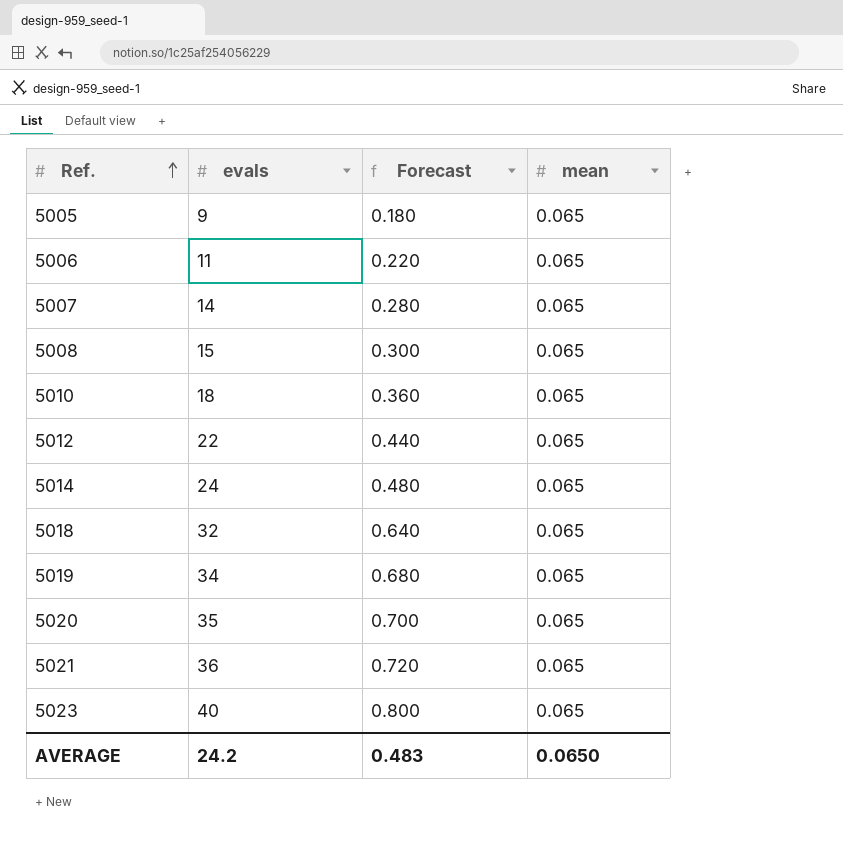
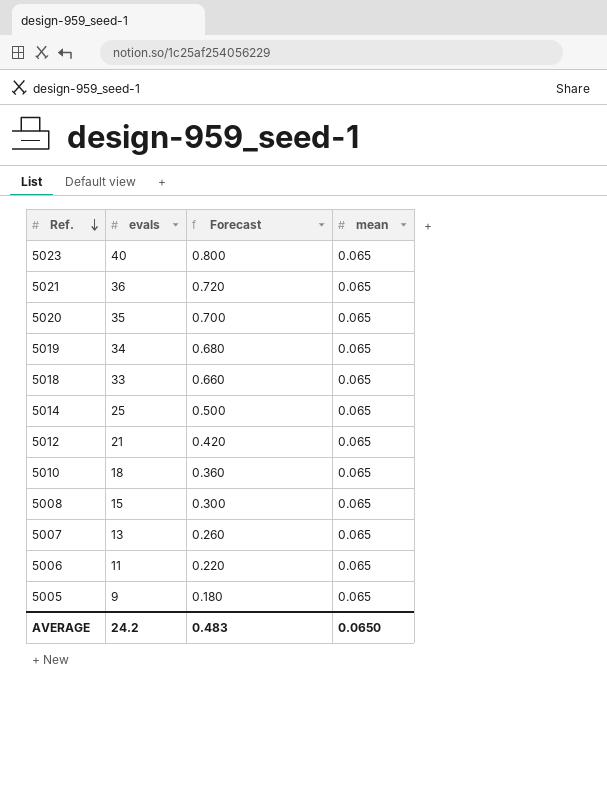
row order: Ref. ascending -> Ref. descending
5018 | evals: 32 -> 33
5018 | Forecast: 0.640 -> 0.660
5014 | evals: 24 -> 25
5014 | Forecast: 0.480 -> 0.500
5012 | evals: 22 -> 21
5012 | Forecast: 0.440 -> 0.420
5007 | evals: 14 -> 13
5007 | Forecast: 0.280 -> 0.260

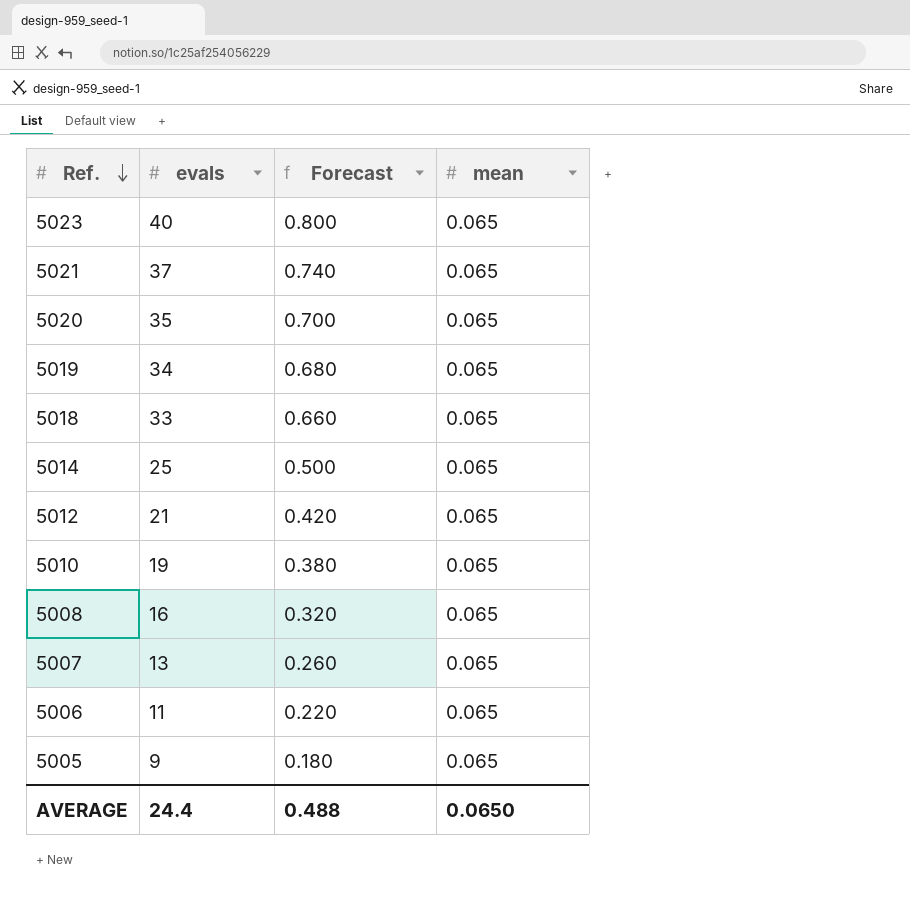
5021 | evals: 36 -> 37
5021 | Forecast: 0.720 -> 0.740
5010 | evals: 18 -> 19
5010 | Forecast: 0.360 -> 0.380
5008 | evals: 15 -> 16
5008 | Forecast: 0.300 -> 0.320
AVERAGE | evals: 24.2 -> 24.4
AVERAGE | Forecast: 0.483 -> 0.488

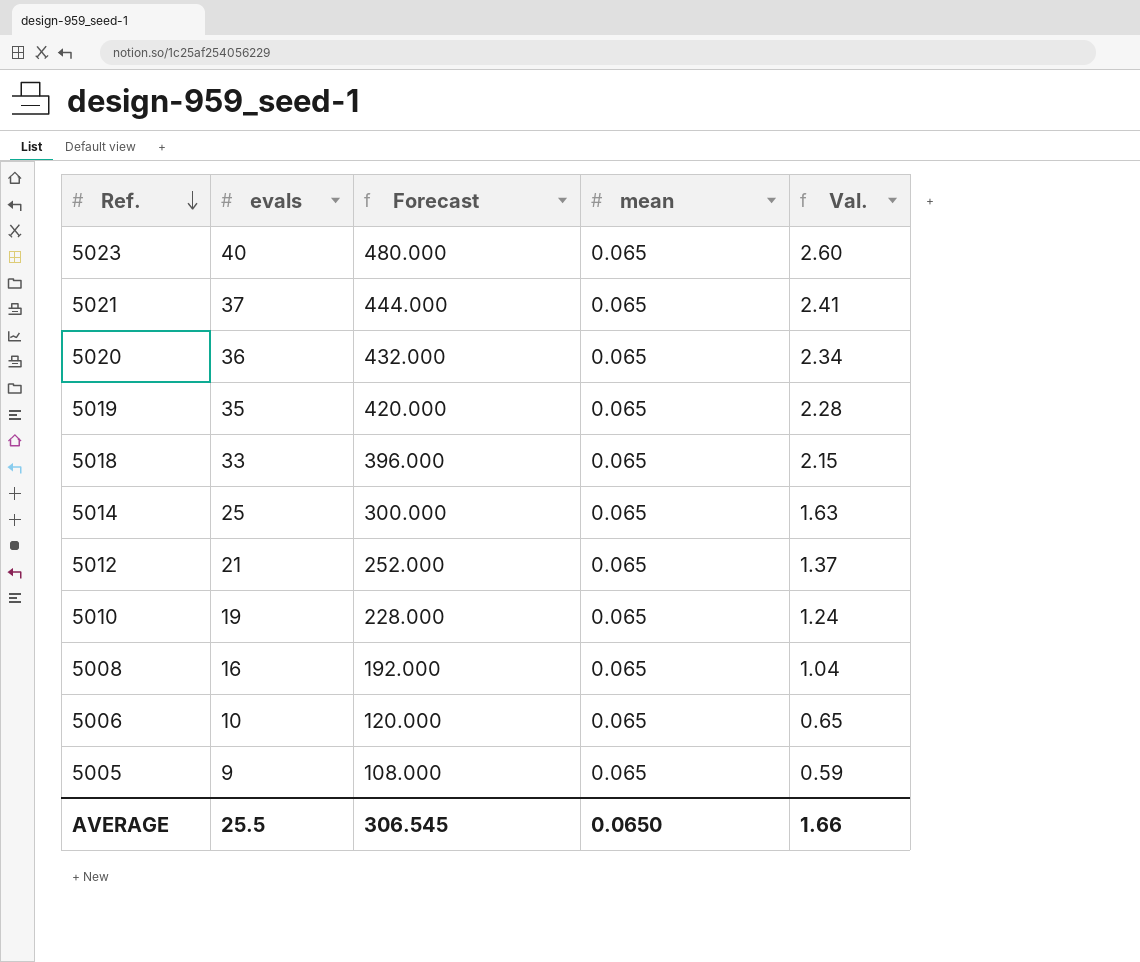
column Forecast | formula: [evals] * 0.02 -> [evals] * 12
column Val. | formula: none -> [evals] * [mean]
row 5007: 13 | 0.260 | 0.065 -> none
5020 | evals: 35 -> 36
5019 | evals: 34 -> 35
5006 | evals: 11 -> 10
AVERAGE | evals: 24.4 -> 25.5
AVERAGE | Forecast: 0.488 -> 306.545

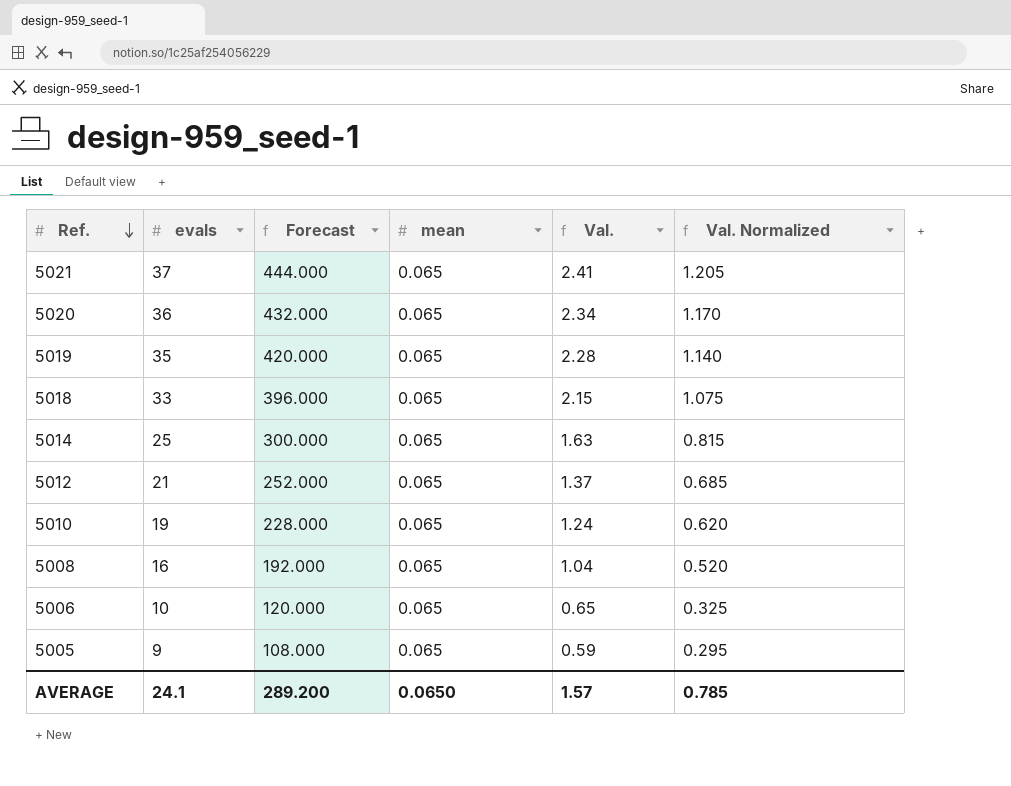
column Val. Normalized | formula: none -> [Val.] * 0.5
row 5023: 40 | 480.000 | 0.065 | 2.60 -> none
AVERAGE | evals: 25.5 -> 24.1
AVERAGE | Forecast: 306.545 -> 289.200
AVERAGE | Val.: 1.66 -> 1.57

